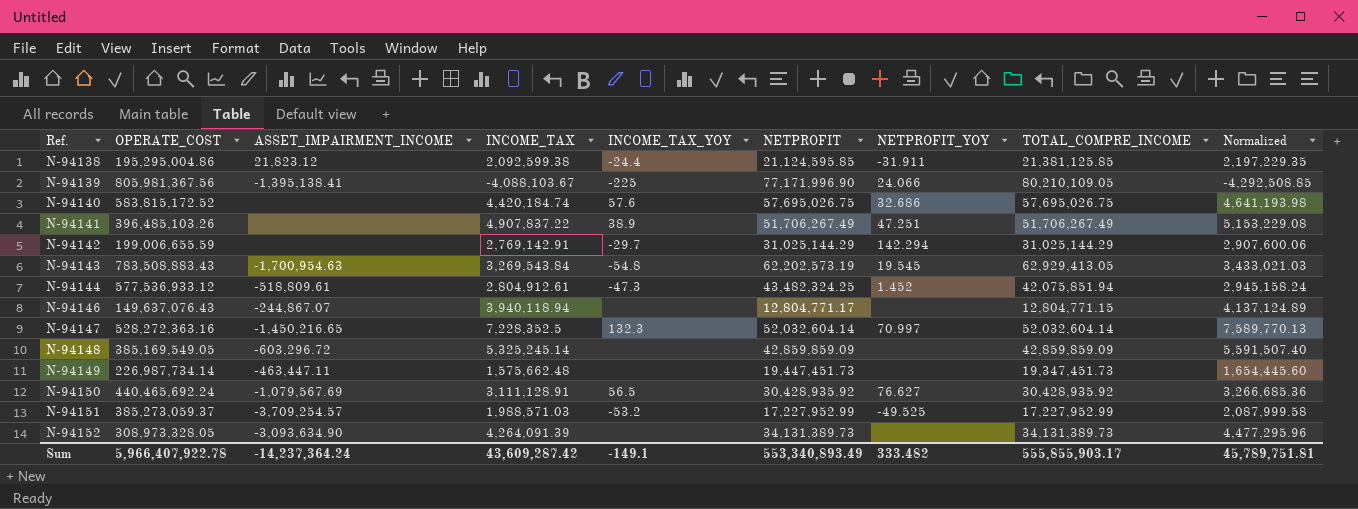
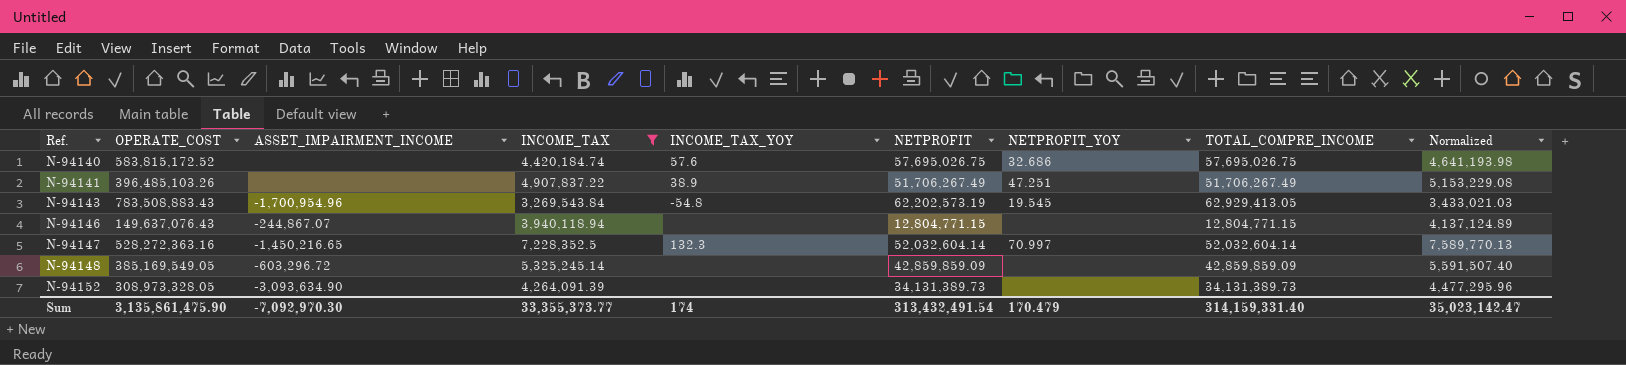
filter: none -> INCOME_TAX >= 3,269,543.84
N-94143 | ASSET_IMPAIRMENT_INCOME: -1,700,954.63 -> -1,700,954.96
N-94146 | NETPROFIT: 12,804,771.17 -> 12,804,771.15
Sum | OPERATE_COST: 5,966,407,922.78 -> 3,135,861,475.90
Sum | ASSET_IMPAIRMENT_INCOME: -14,237,364.24 -> -7,092,970.30
Sum | INCOME_TAX: 43,609,287.42 -> 33,355,373.77
Sum | INCOME_TAX_YOY: -149.1 -> 174
Sum | NETPROFIT: 553,340,893.49 -> 313,432,491.54
Sum | NETPROFIT_YOY: 333.482 -> 170.479
Sum | TOTAL_COMPRE_INCOME: 555,855,903.17 -> 314,159,331.40
Sum | Normalized: 45,789,751.81 -> 35,023,142.47

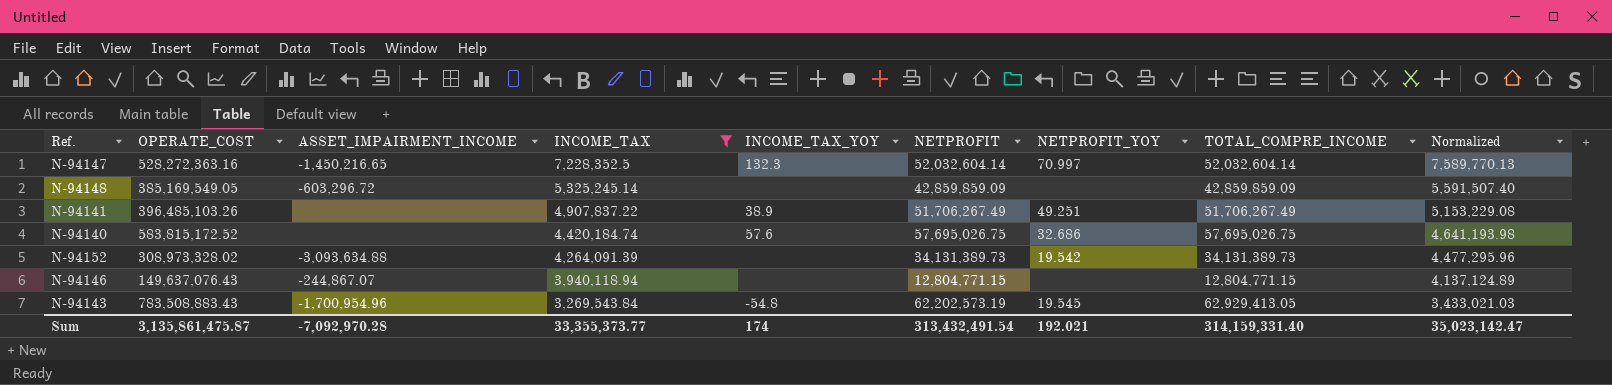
row order: Ref. ascending -> INCOME_TAX descending
N-94141 | NETPROFIT_YOY: 47.251 -> 49.251
N-94152 | OPERATE_COST: 308,973,328.05 -> 308,973,328.02
N-94152 | ASSET_IMPAIRMENT_INCOME: -3,093,634.90 -> -3,093,634.88
N-94152 | NETPROFIT_YOY: none -> 19.542
Sum | OPERATE_COST: 3,135,861,475.90 -> 3,135,861,475.87
Sum | ASSET_IMPAIRMENT_INCOME: -7,092,970.30 -> -7,092,970.28
Sum | NETPROFIT_YOY: 170.479 -> 192.021

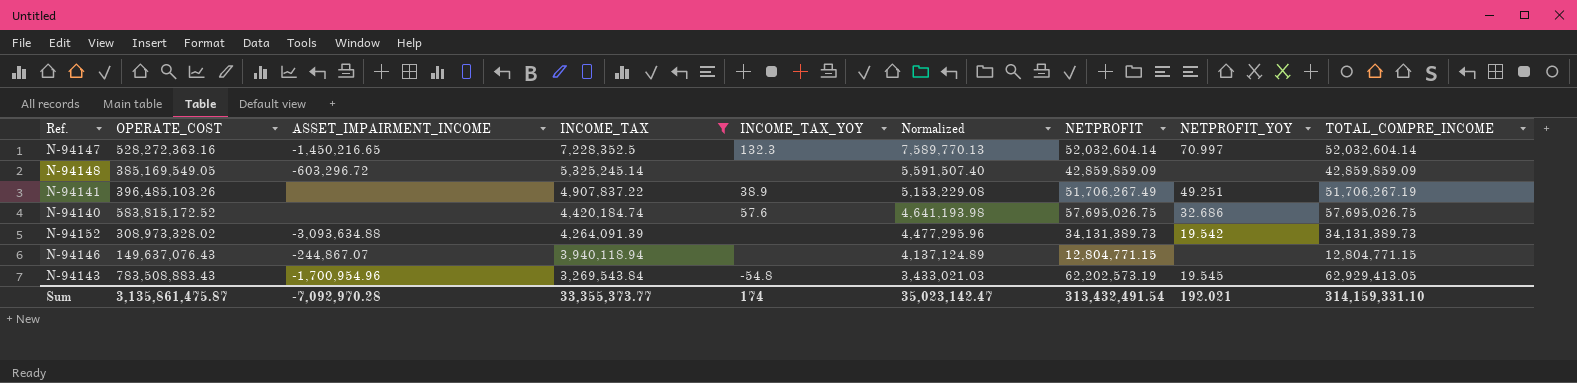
column Normalized | position: 9 -> 6
N-94141 | TOTAL_COMPRE_INCOME: 51,706,267.49 -> 51,706,267.19
Sum | TOTAL_COMPRE_INCOME: 314,159,331.40 -> 314,159,331.10

